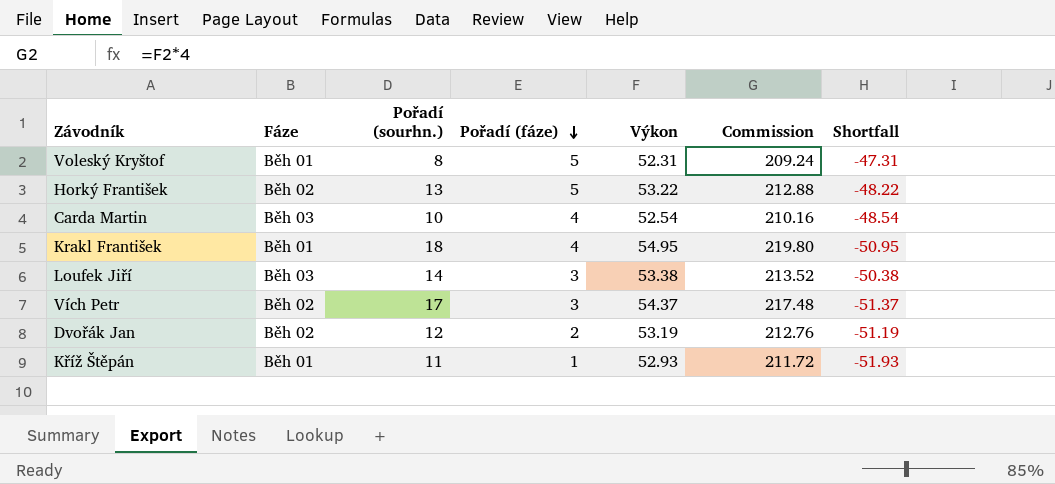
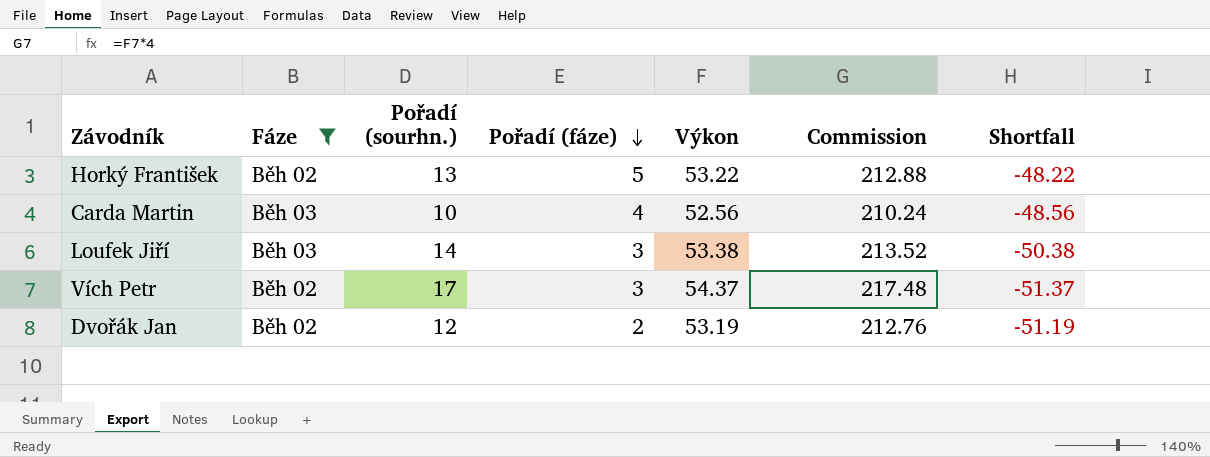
filter: none -> Fáze != Běh 01
Carda Martin | Výkon: 52.54 -> 52.56
Carda Martin | Commission: 210.16 -> 210.24
Carda Martin | Shortfall: -48.54 -> -48.56

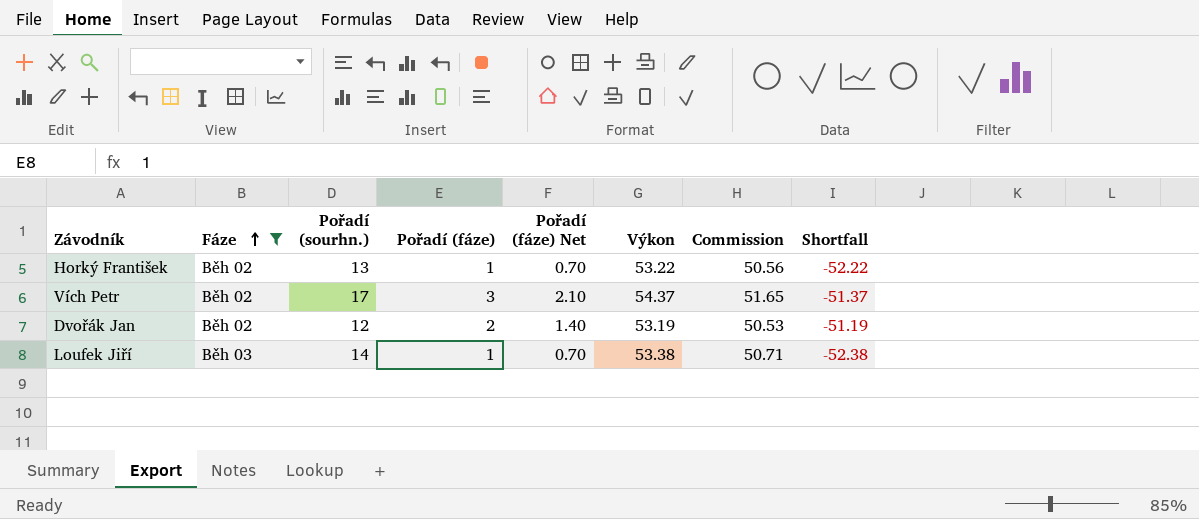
row order: Pořadí (fáze) descending -> Fáze ascending
column Pořadí (fáze) Net | formula: none -> [Pořadí (fáze)] * 0.7
column Commission | formula: [Výkon] * 4 -> [Výkon] * 0.95
row Carda Martin: Běh 03 | 10 | 4 | 52.56 | 210.24 | -48.56 -> none
Horký František | Pořadí (fáze): 5 -> 1
Horký František | Shortfall: -48.22 -> -52.22
Loufek Jiří | Pořadí (fáze): 3 -> 1
Loufek Jiří | Shortfall: -50.38 -> -52.38

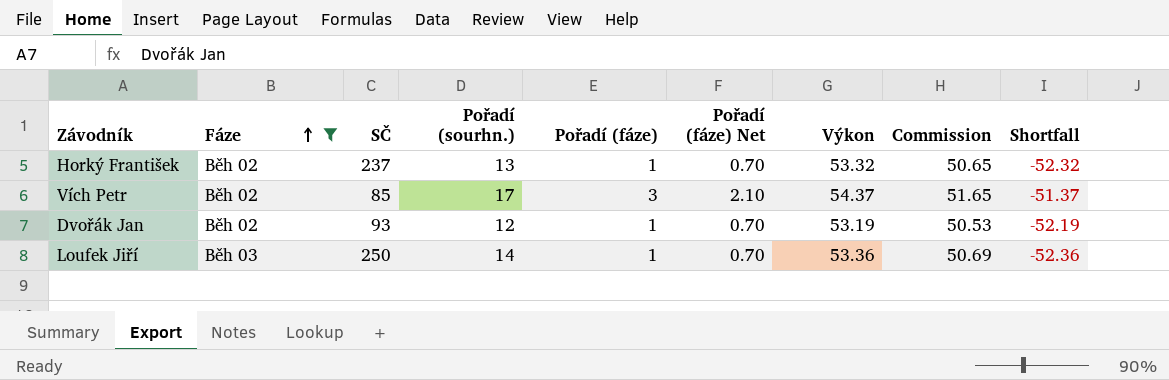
column SČ | position: none -> 3
Horký František | Výkon: 53.22 -> 53.32
Horký František | Commission: 50.56 -> 50.65
Horký František | Shortfall: -52.22 -> -52.32
Dvořák Jan | Pořadí (fáze): 2 -> 1
Dvořák Jan | Pořadí (fáze) Net: 1.40 -> 0.70
Dvořák Jan | Shortfall: -51.19 -> -52.19
Loufek Jiří | Výkon: 53.38 -> 53.36
Loufek Jiří | Commission: 50.71 -> 50.69
Loufek Jiří | Shortfall: -52.38 -> -52.36

